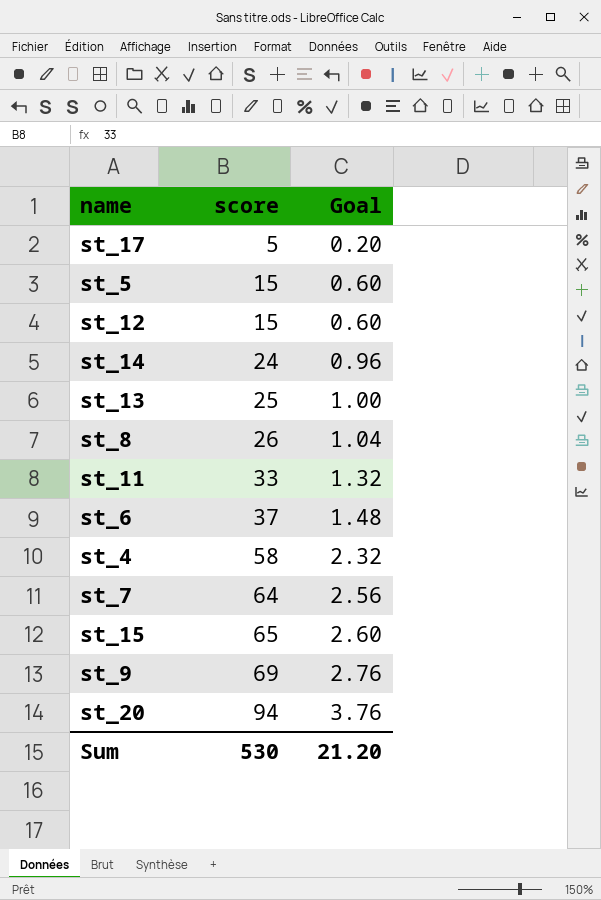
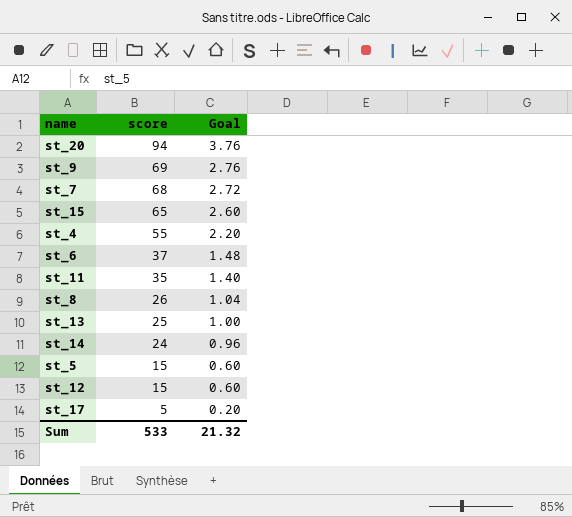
row order: score ascending -> score descending
st_7 | score: 64 -> 68
st_7 | Goal: 2.56 -> 2.72
st_4 | score: 58 -> 55
st_4 | Goal: 2.32 -> 2.20
st_11 | score: 33 -> 35
st_11 | Goal: 1.32 -> 1.40
Sum | score: 530 -> 533
Sum | Goal: 21.20 -> 21.32

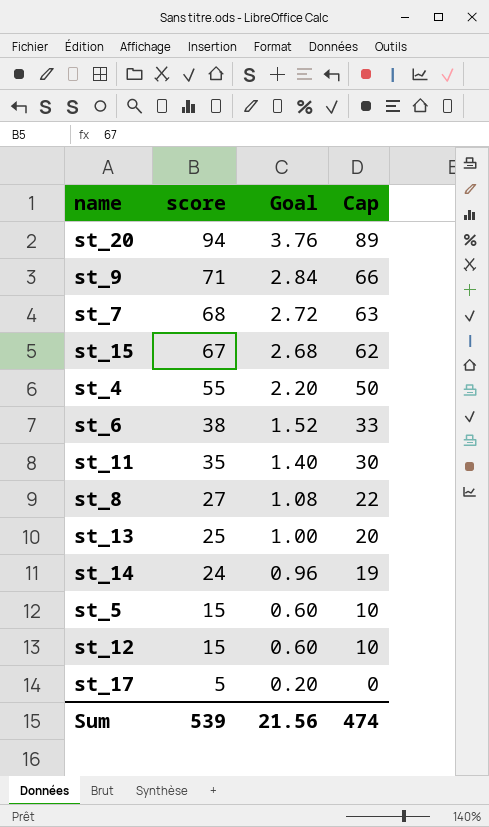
column Cap | formula: none -> [score] - 5
st_9 | score: 69 -> 71
st_9 | Goal: 2.76 -> 2.84
st_15 | score: 65 -> 67
st_15 | Goal: 2.60 -> 2.68
st_6 | score: 37 -> 38
st_6 | Goal: 1.48 -> 1.52
st_8 | score: 26 -> 27
st_8 | Goal: 1.04 -> 1.08
Sum | score: 533 -> 539
Sum | Goal: 21.32 -> 21.56

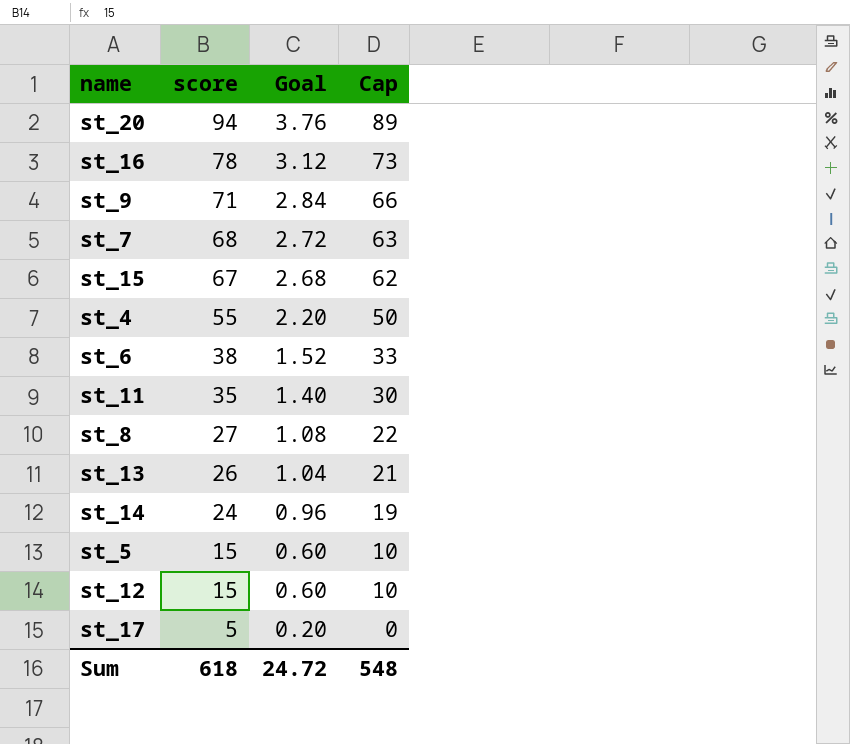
row st_16: none -> 78 | 3.12 | 73
st_13 | score: 25 -> 26
st_13 | Goal: 1.00 -> 1.04
st_13 | Cap: 20 -> 21
Sum | score: 539 -> 618
Sum | Goal: 21.56 -> 24.72
Sum | Cap: 474 -> 548

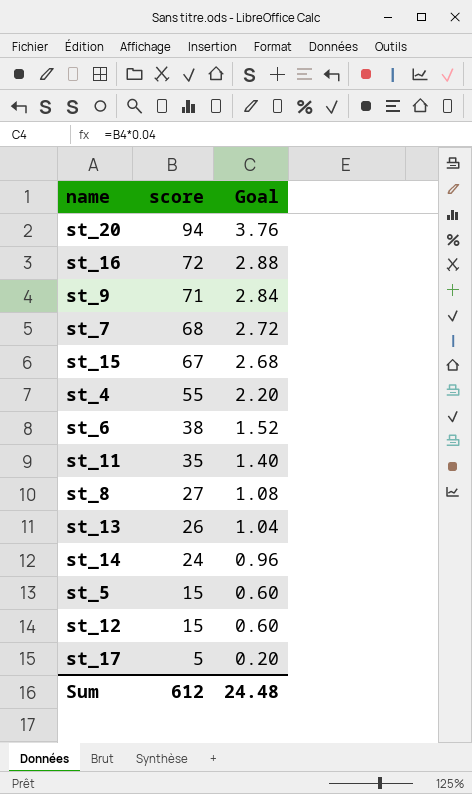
column Cap | formula: [score] - 5 -> none
st_16 | score: 78 -> 72
st_16 | Goal: 3.12 -> 2.88
Sum | score: 618 -> 612
Sum | Goal: 24.72 -> 24.48

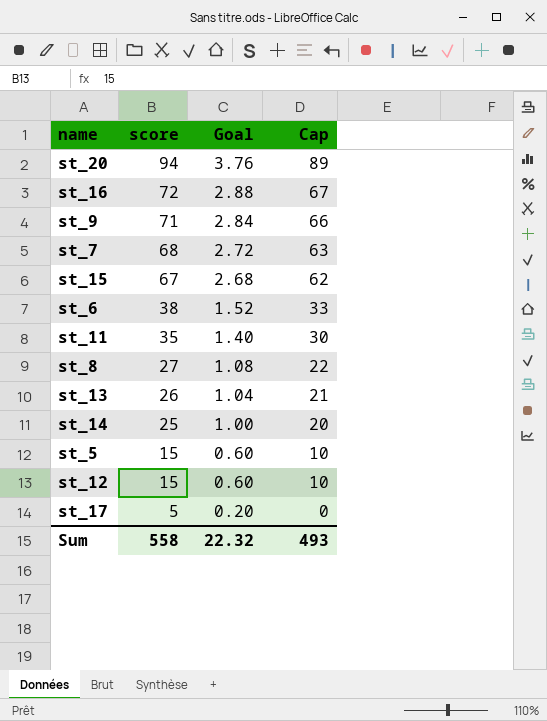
column Cap | formula: none -> [score] - 5
row st_4: 55 | 2.20 -> none
st_14 | score: 24 -> 25
st_14 | Goal: 0.96 -> 1.00
Sum | score: 612 -> 558
Sum | Goal: 24.48 -> 22.32

